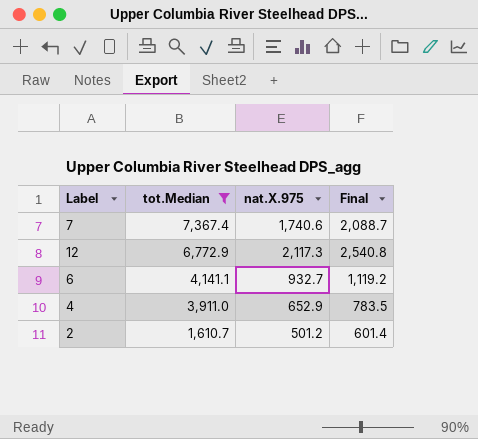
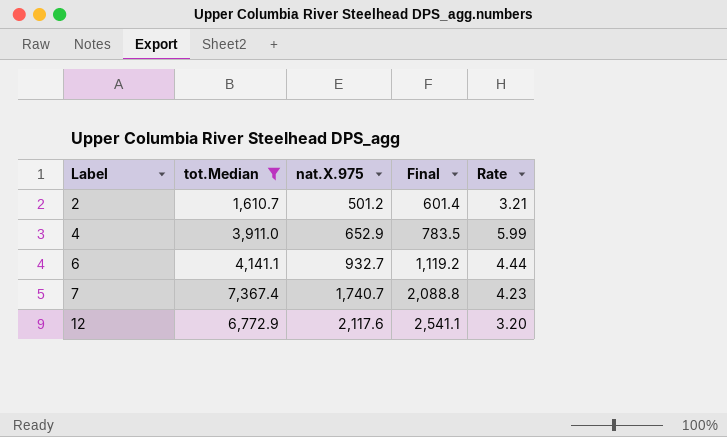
row order: tot.Median descending -> Label ascending
column Rate | formula: none -> [tot.Median] / [nat.X.975]
7 | nat.X.975: 1,740.6 -> 1,740.7
7 | Final: 2,088.7 -> 2,088.8
12 | nat.X.975: 2,117.3 -> 2,117.6
12 | Final: 2,540.8 -> 2,541.1

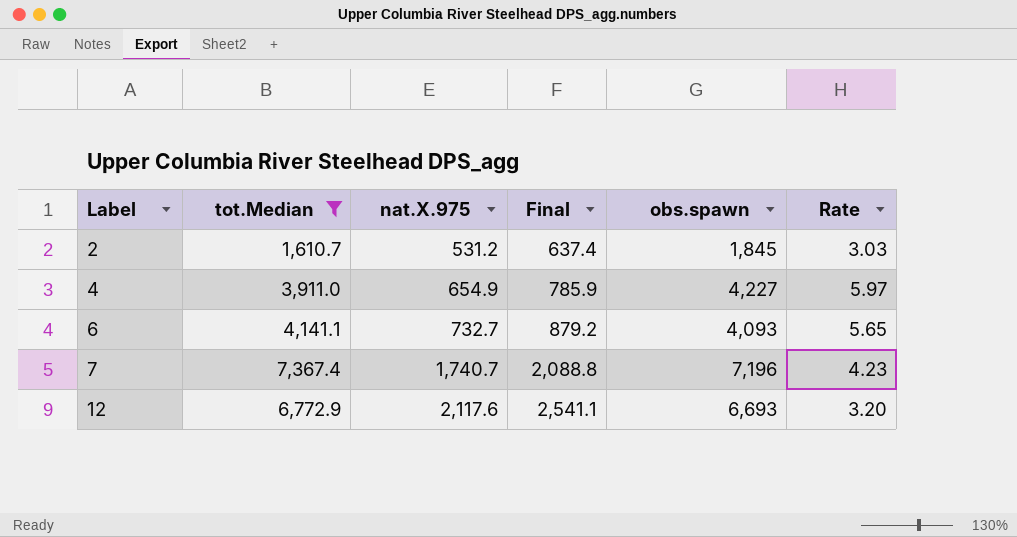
column obs.spawn | position: none -> 5
2 | nat.X.975: 501.2 -> 531.2
2 | Final: 601.4 -> 637.4
2 | Rate: 3.21 -> 3.03
4 | nat.X.975: 652.9 -> 654.9
4 | Final: 783.5 -> 785.9
4 | Rate: 5.99 -> 5.97
6 | nat.X.975: 932.7 -> 732.7
6 | Final: 1,119.2 -> 879.2
6 | Rate: 4.44 -> 5.65

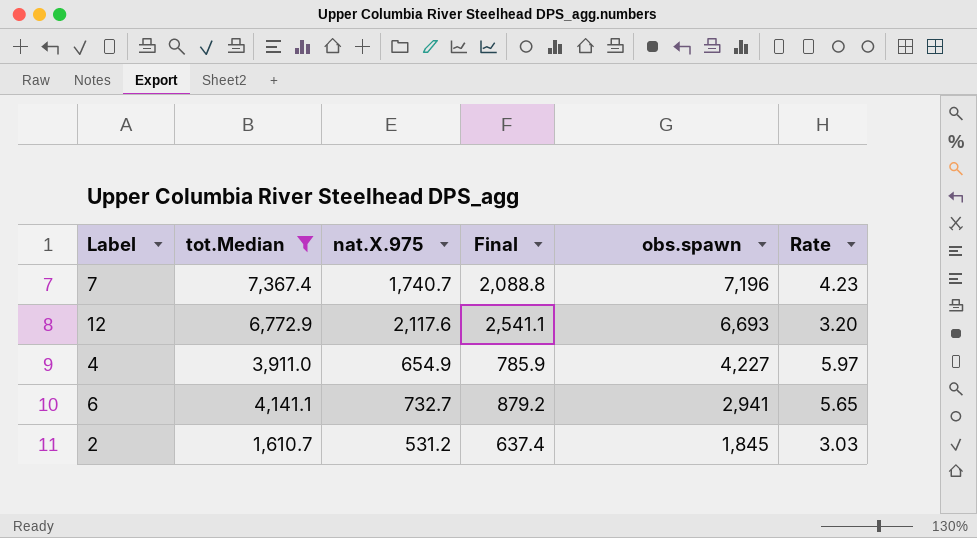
row order: Label ascending -> obs.spawn descending
6 | obs.spawn: 4,093 -> 2,941

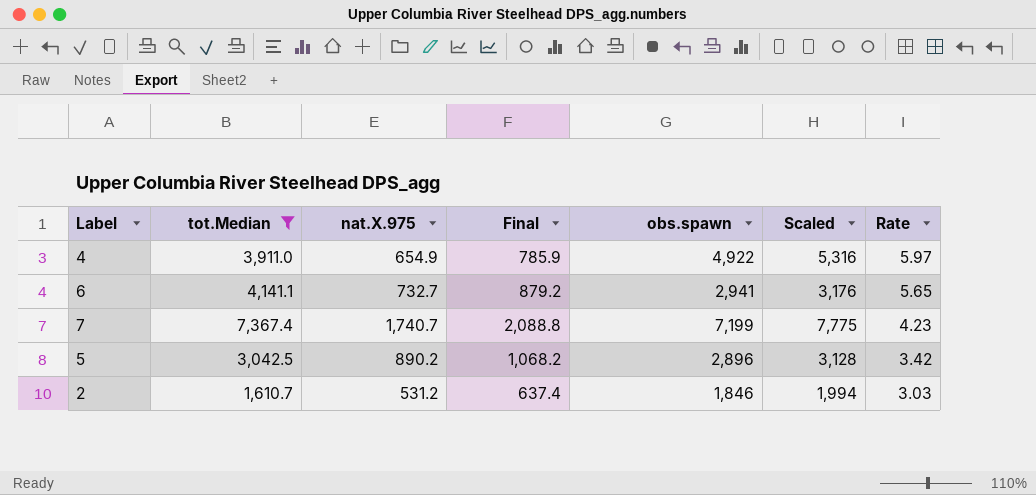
row order: obs.spawn descending -> Rate descending
column Scaled | formula: none -> [obs.spawn] * 1.08
row 12: 6,772.9 | 2,117.6 | 2,541.1 | 6,693 | 3.20 -> none
4 | obs.spawn: 4,227 -> 4,922
7 | obs.spawn: 7,196 -> 7,199
row 5: none -> 3,042.5 | 890.2 | 1,068.2 | 2,896 | 3,128 | 3.42
2 | obs.spawn: 1,845 -> 1,846

